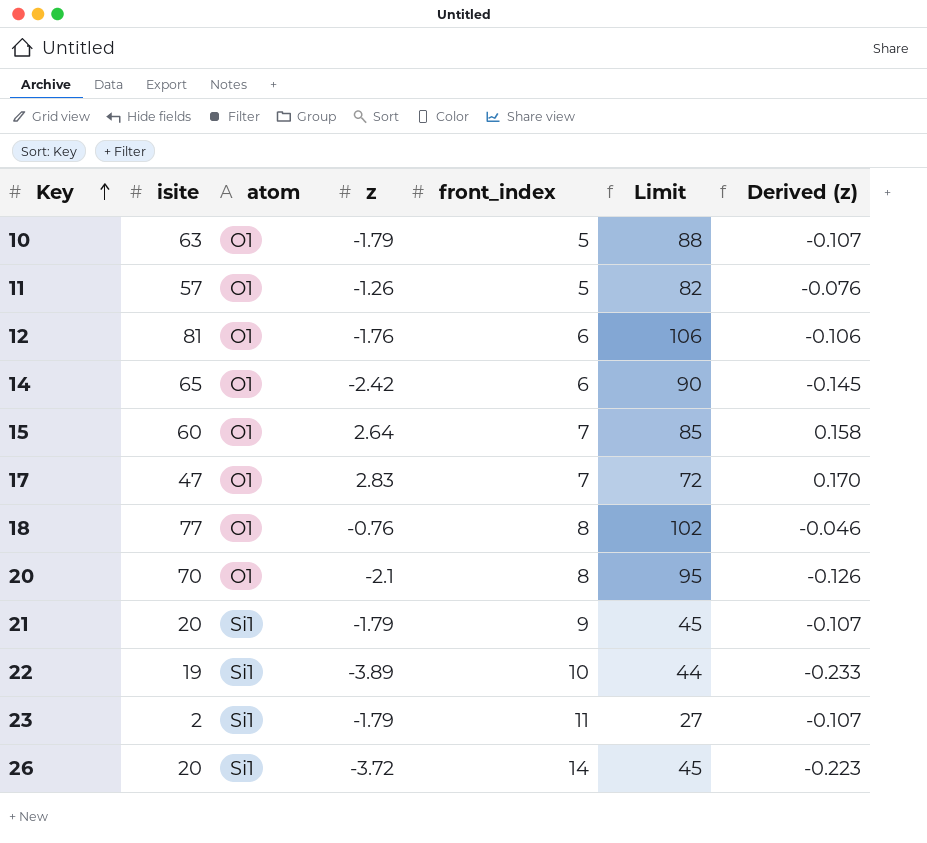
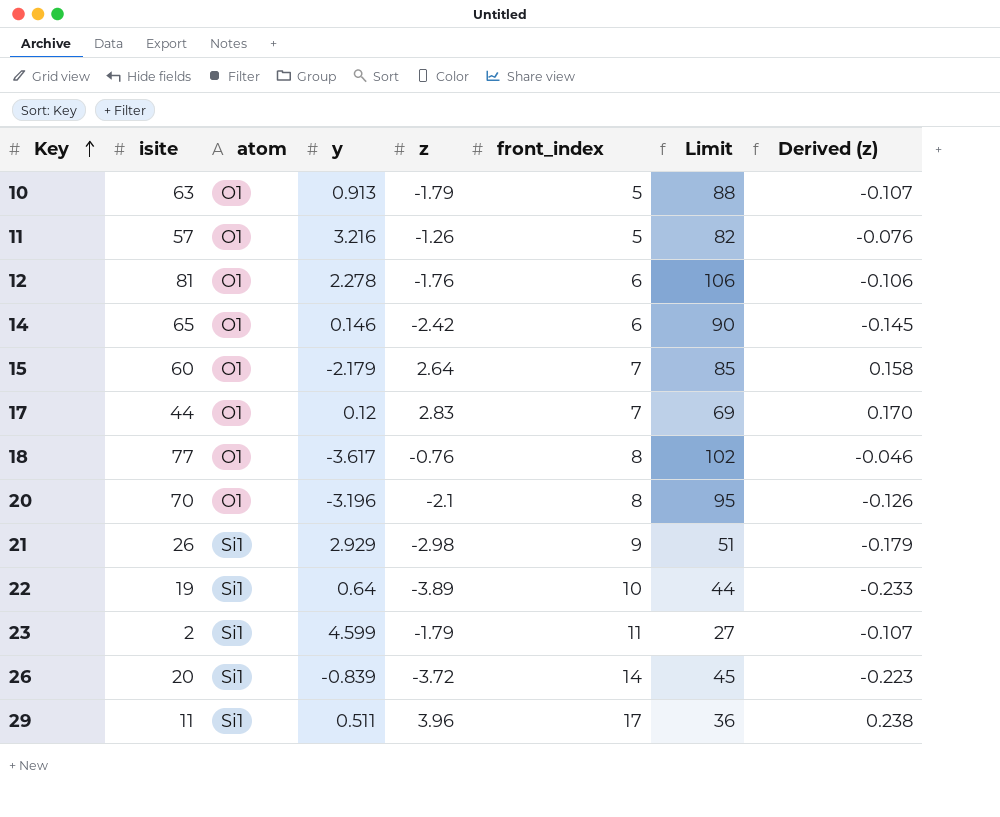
column y | position: none -> 4
17 | isite: 47 -> 44
17 | Limit: 72 -> 69
21 | isite: 20 -> 26
21 | z: -1.79 -> -2.98
21 | Limit: 45 -> 51
21 | Derived (z): -0.107 -> -0.179
row 29: none -> 11 | Si1 | 0.511 | 3.96 | 17 | 36 | 0.238

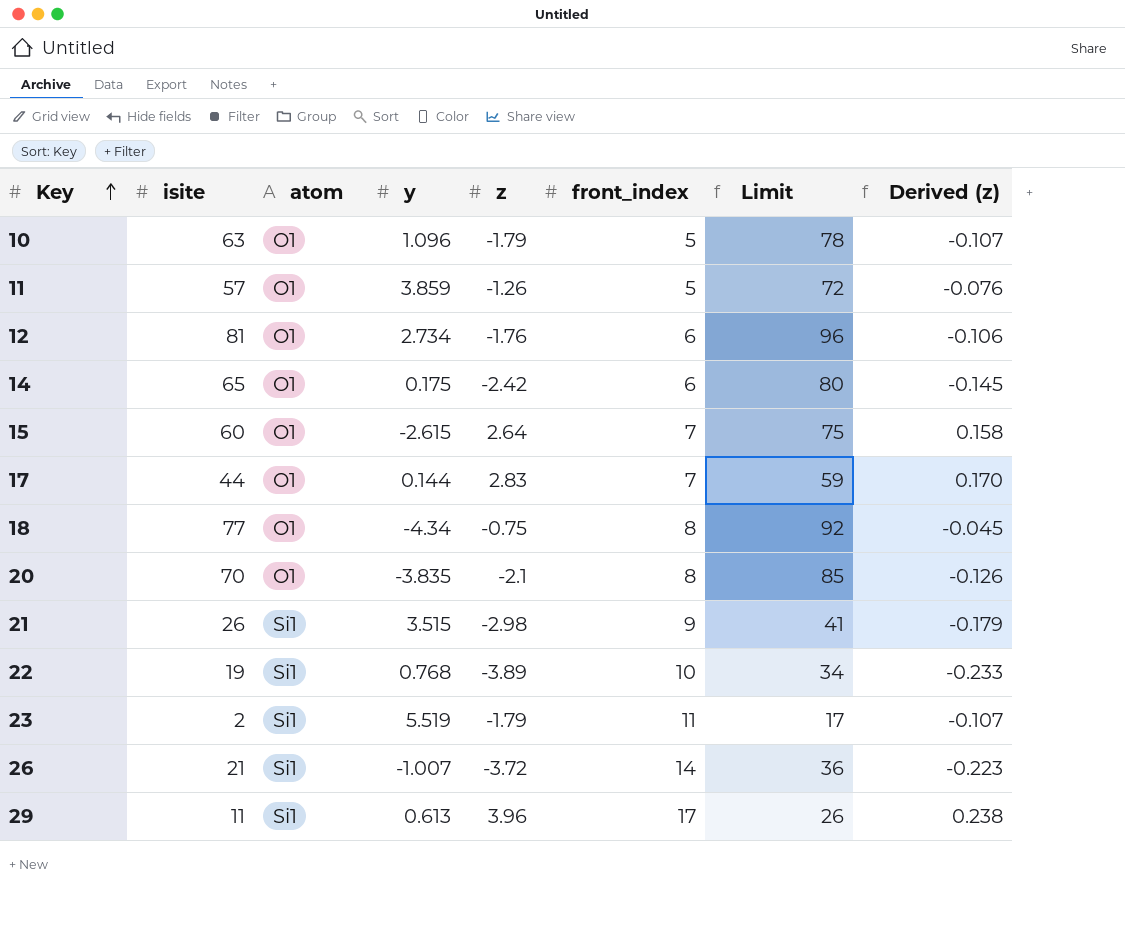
column Limit | formula: [isite] + 25 -> [isite] + 15
10 | y: 0.913 -> 1.096
11 | y: 3.216 -> 3.859
12 | y: 2.278 -> 2.734
14 | y: 0.146 -> 0.175
15 | y: -2.179 -> -2.615
17 | y: 0.12 -> 0.144
18 | y: -3.617 -> -4.34
18 | z: -0.76 -> -0.75
18 | Derived (z): -0.046 -> -0.045
20 | y: -3.196 -> -3.835
21 | y: 2.929 -> 3.515
22 | y: 0.64 -> 0.768
23 | y: 4.599 -> 5.519
26 | isite: 20 -> 21
26 | y: -0.839 -> -1.007
29 | y: 0.511 -> 0.613

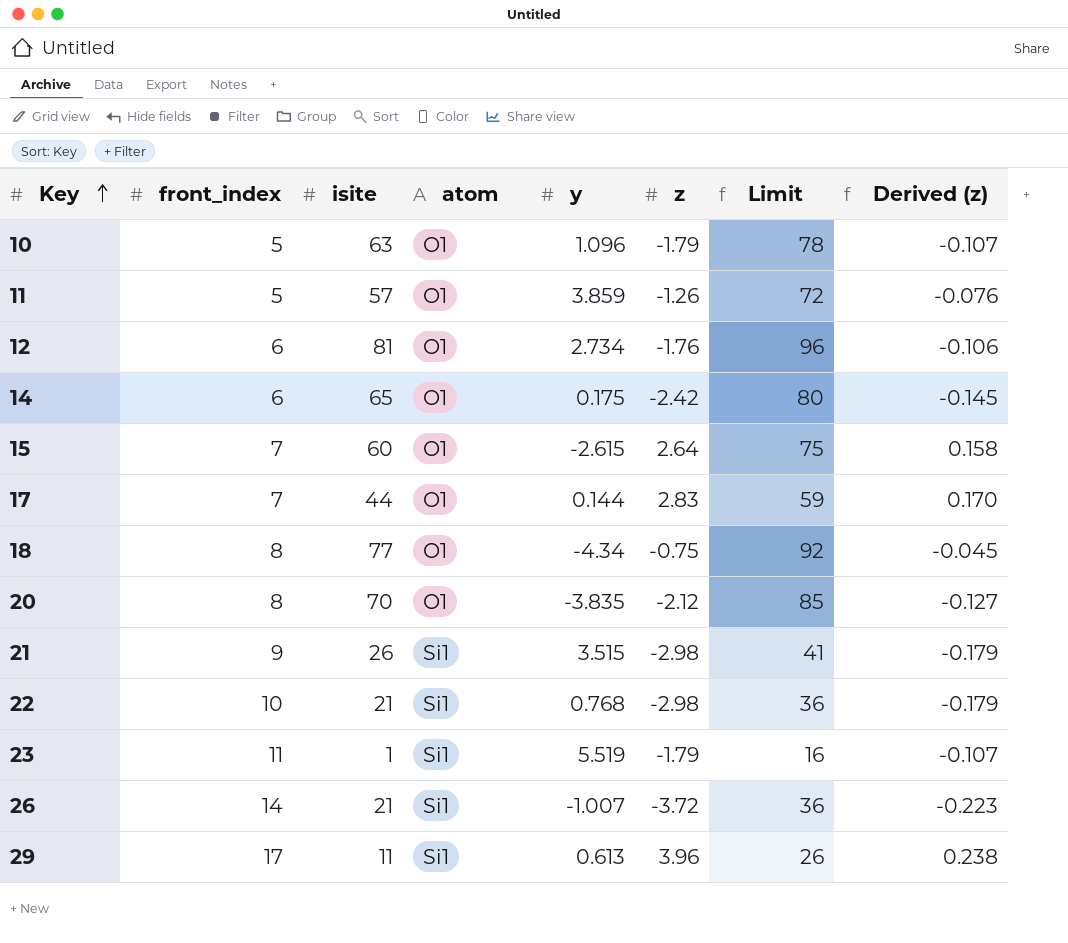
column front_index | position: 6 -> 2
20 | z: -2.1 -> -2.12
20 | Derived (z): -0.126 -> -0.127
22 | isite: 19 -> 21
22 | z: -3.89 -> -2.98
22 | Limit: 34 -> 36
22 | Derived (z): -0.233 -> -0.179
23 | isite: 2 -> 1
23 | Limit: 17 -> 16

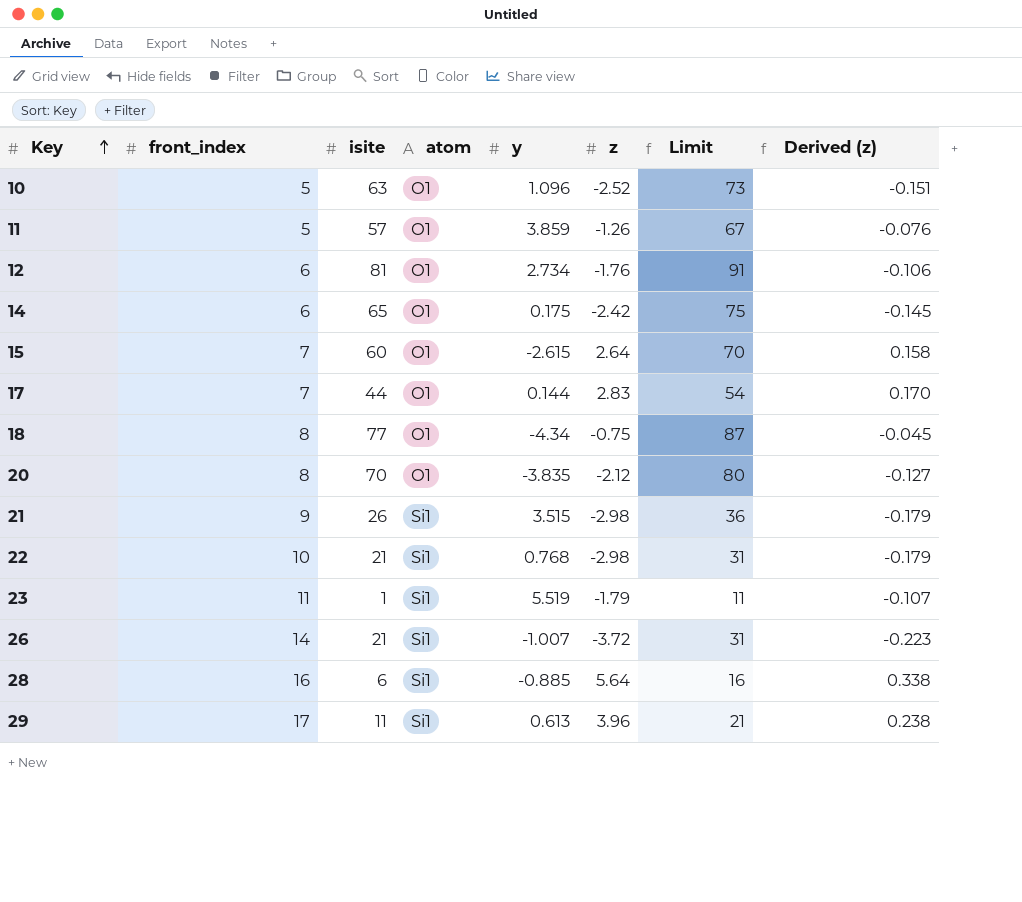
column Limit | formula: [isite] + 15 -> [isite] + 10
10 | z: -1.79 -> -2.52
10 | Derived (z): -0.107 -> -0.151
row 28: none -> 16 | 6 | Si1 | -0.885 | 5.64 | 16 | 0.338

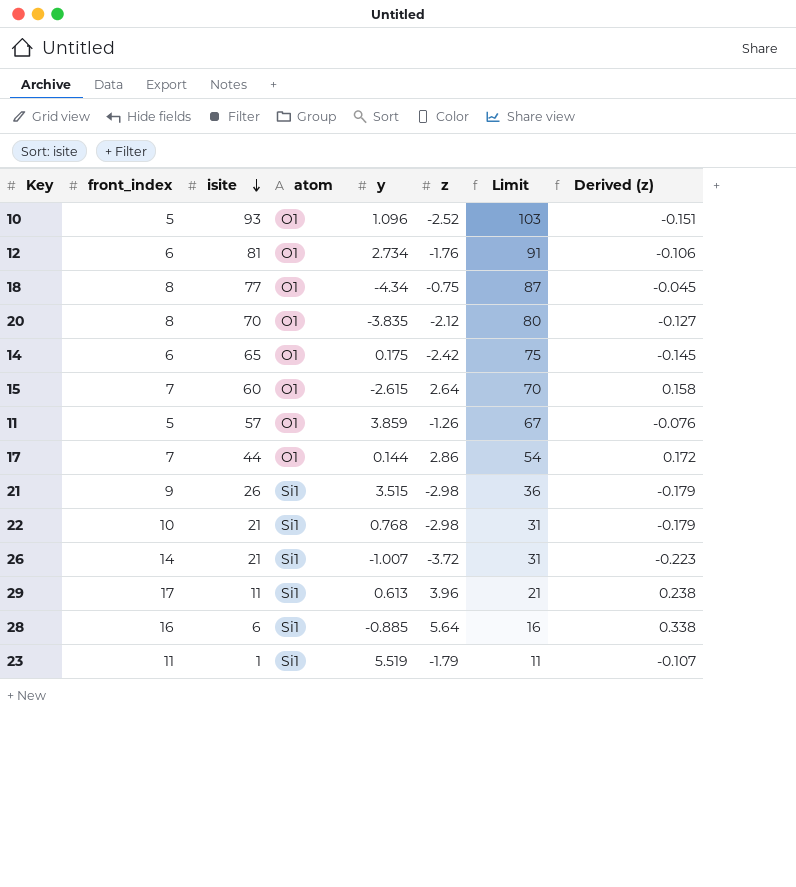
row order: Key ascending -> isite descending
10 | isite: 63 -> 93
10 | Limit: 73 -> 103
17 | z: 2.83 -> 2.86
17 | Derived (z): 0.170 -> 0.172

